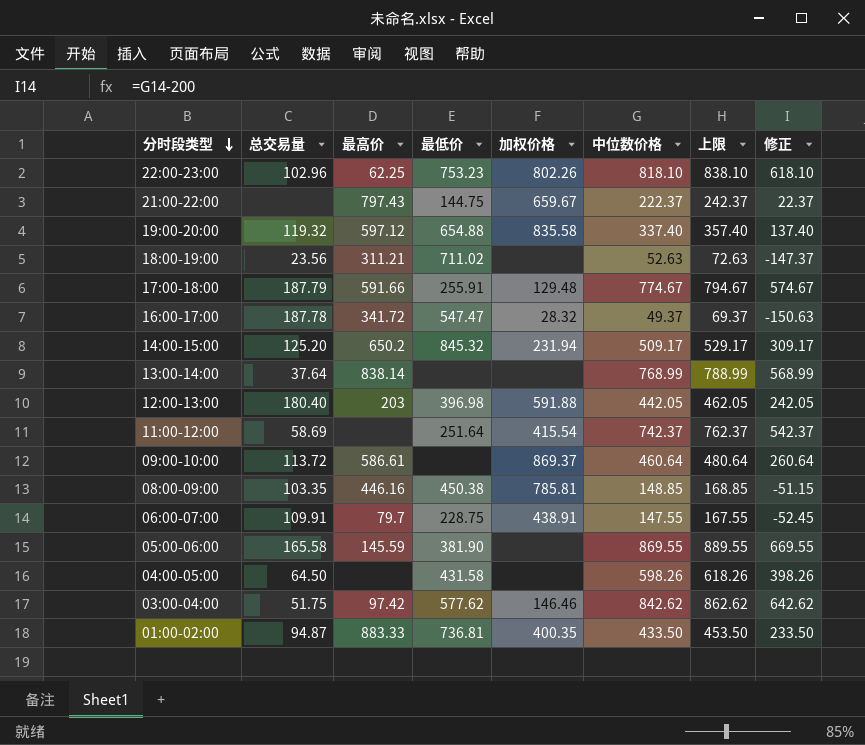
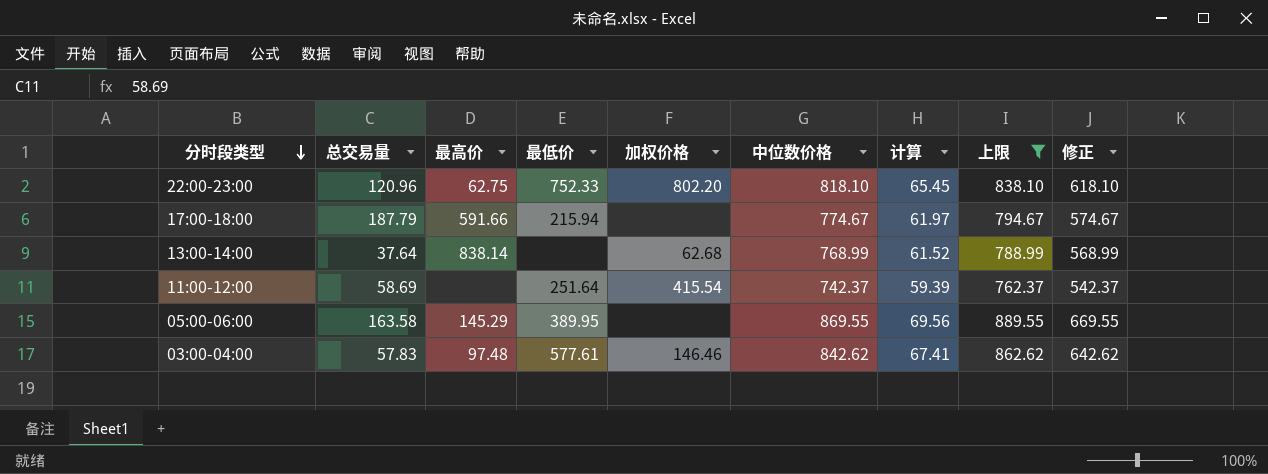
filter: none -> 上限 >= 762.37
column 计算 | formula: none -> [中位数价格] * 0.08
22:00-23:00 | 总交易量: 102.96 -> 120.96
22:00-23:00 | 最高价: 62.25 -> 62.75
22:00-23:00 | 最低价: 753.23 -> 752.33
22:00-23:00 | 加权价格: 802.26 -> 802.20
17:00-18:00 | 最低价: 255.91 -> 215.94
17:00-18:00 | 加权价格: 129.48 -> none
13:00-14:00 | 加权价格: none -> 62.68
05:00-06:00 | 总交易量: 165.58 -> 163.58
05:00-06:00 | 最高价: 145.59 -> 145.29
05:00-06:00 | 最低价: 381.90 -> 389.95
03:00-04:00 | 总交易量: 51.75 -> 57.83
03:00-04:00 | 最高价: 97.42 -> 97.48
03:00-04:00 | 最低价: 577.62 -> 577.61

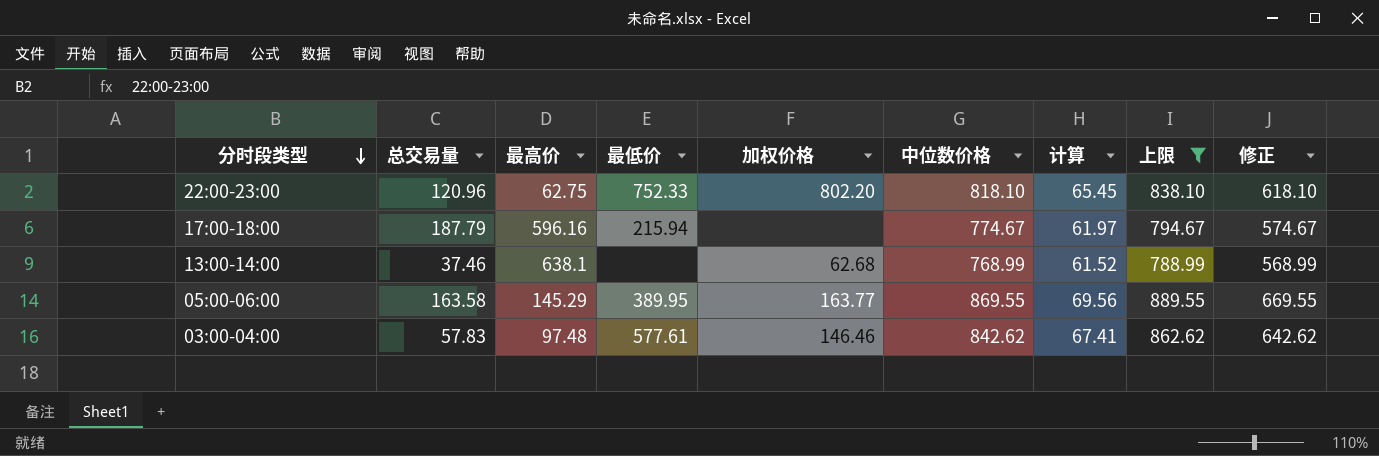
row 11:00-12:00: 58.69 | none | 251.64 | 415.54 | 742.37 | 59.39 | 762.37 | 542.37 -> none
17:00-18:00 | 最高价: 591.66 -> 596.16
13:00-14:00 | 总交易量: 37.64 -> 37.46
13:00-14:00 | 最高价: 838.14 -> 638.1
05:00-06:00 | 加权价格: none -> 163.77

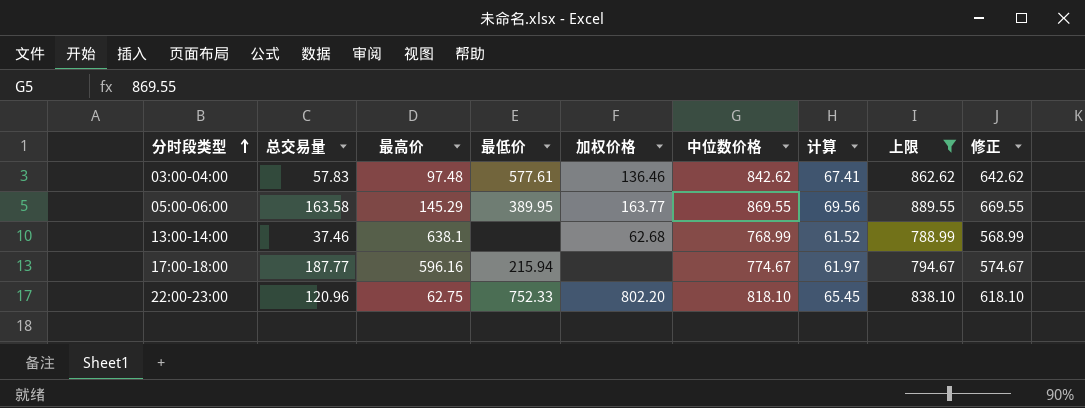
row order: 分时段类型 descending -> 分时段类型 ascending
03:00-04:00 | 加权价格: 146.46 -> 136.46
17:00-18:00 | 总交易量: 187.79 -> 187.77

